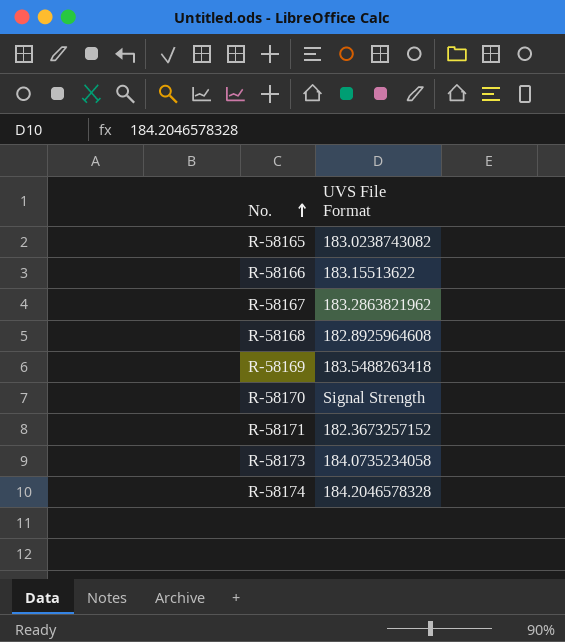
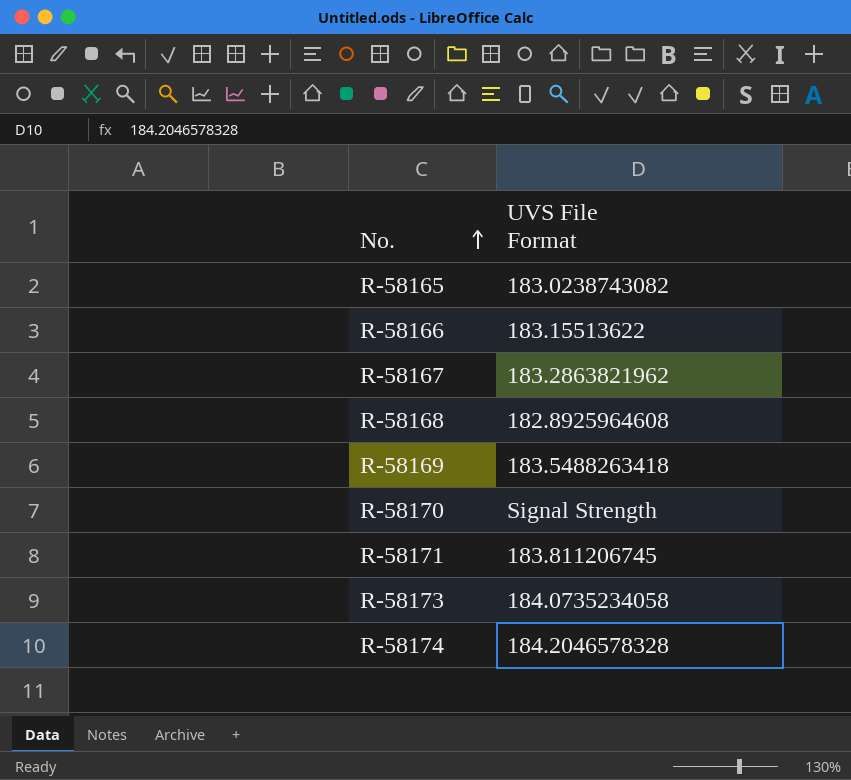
R-58171 | UVS File Format: 182.3673257152 -> 183.811206745

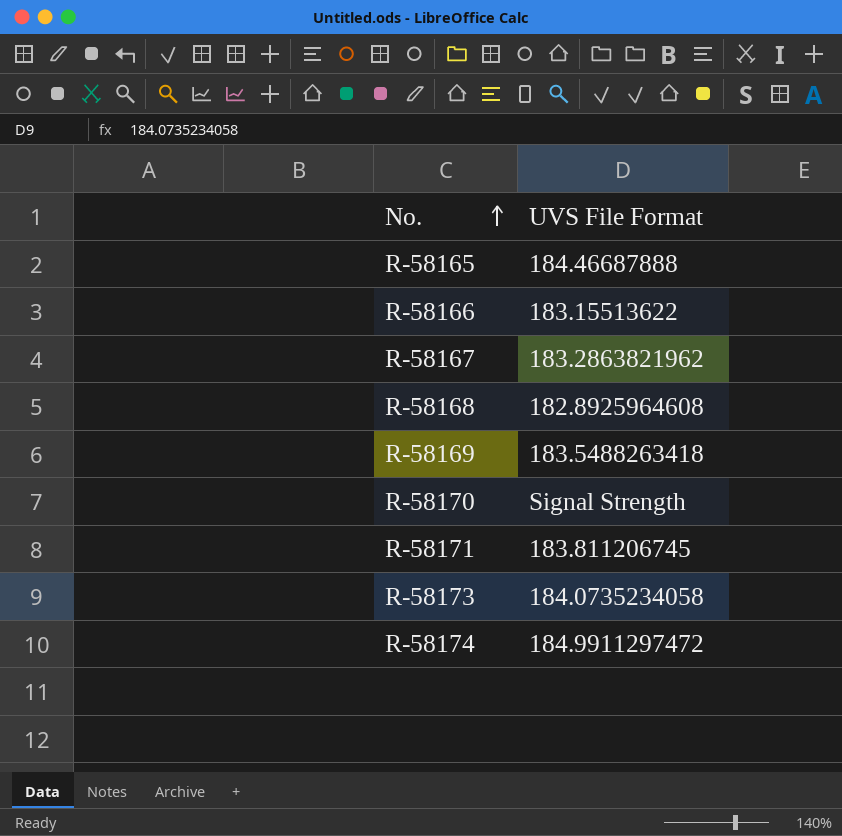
R-58165 | UVS File Format: 183.0238743082 -> 184.46687888
R-58174 | UVS File Format: 184.2046578328 -> 184.9911297472

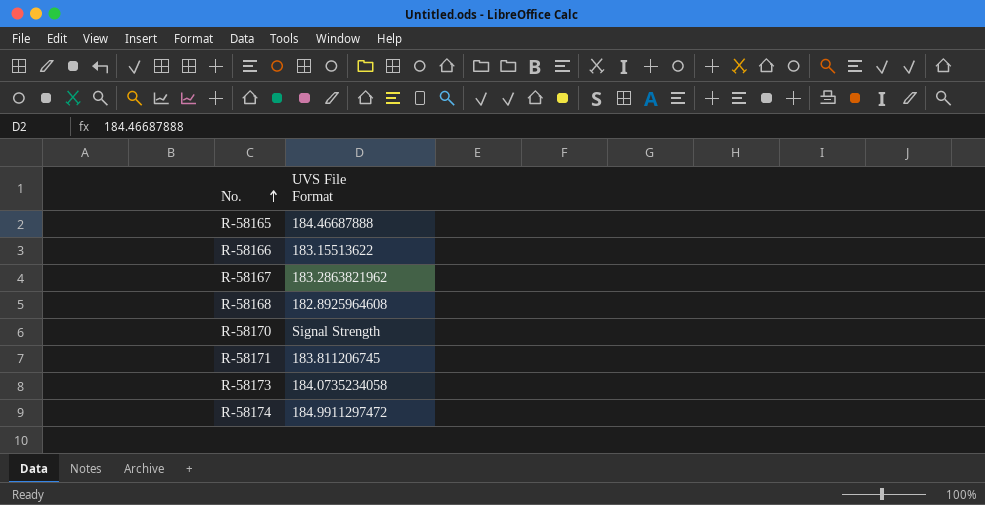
row R-58169: 183.5488263418 -> none

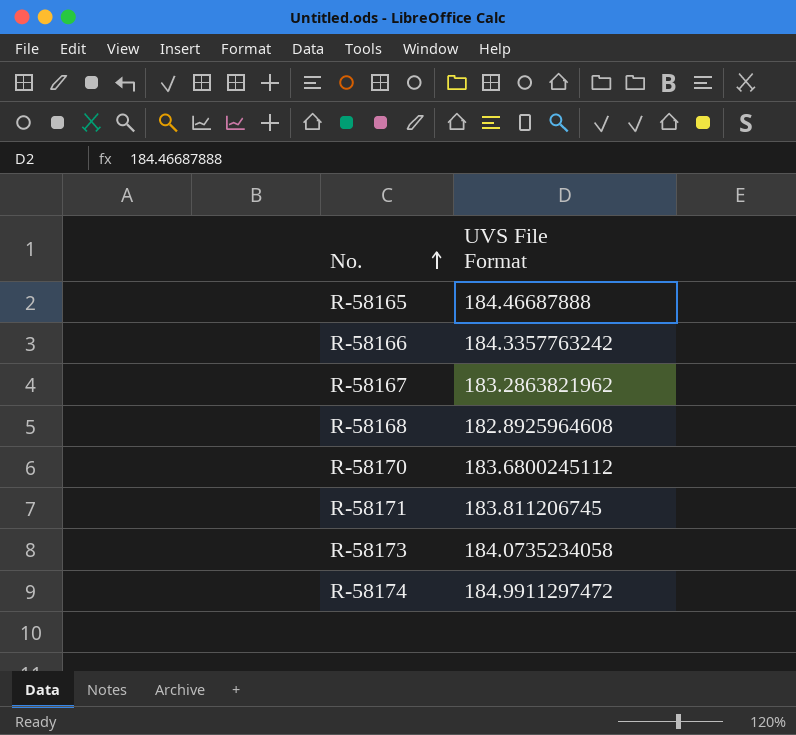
R-58166 | UVS File Format: 183.15513622 -> 184.3357763242
R-58170 | UVS File Format: Signal Strength -> 183.6800245112

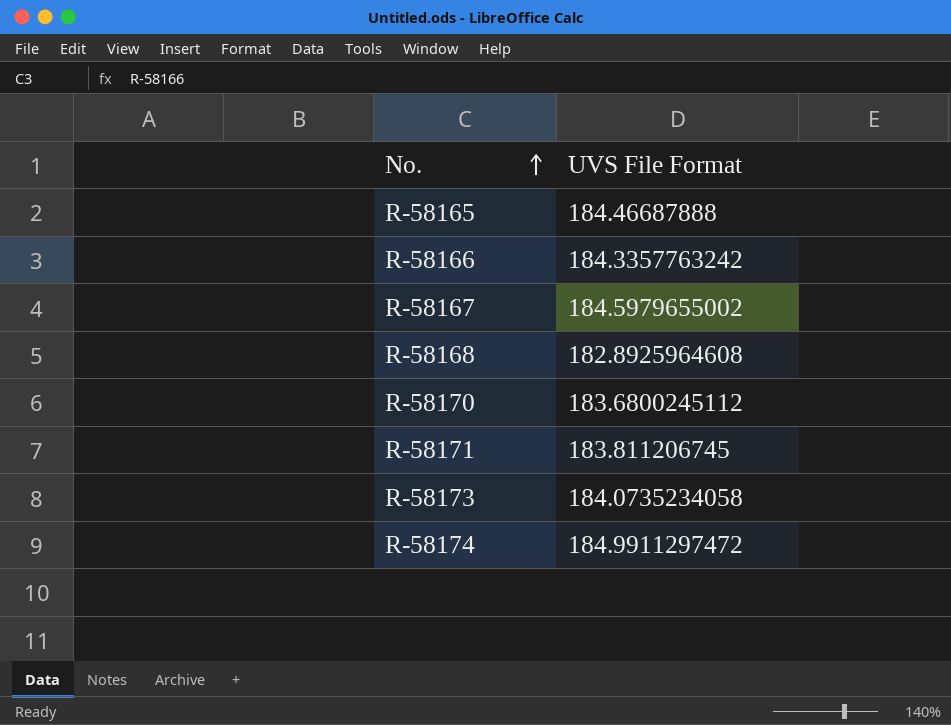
R-58167 | UVS File Format: 183.2863821962 -> 184.5979655002

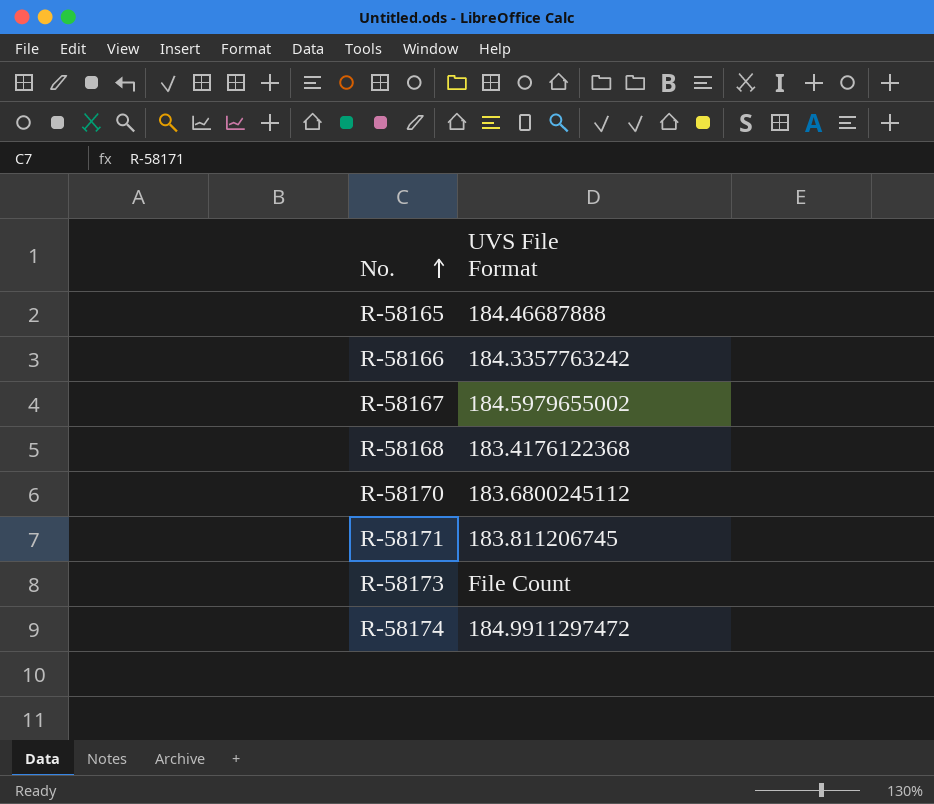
R-58168 | UVS File Format: 182.8925964608 -> 183.4176122368
R-58173 | UVS File Format: 184.0735234058 -> File Count

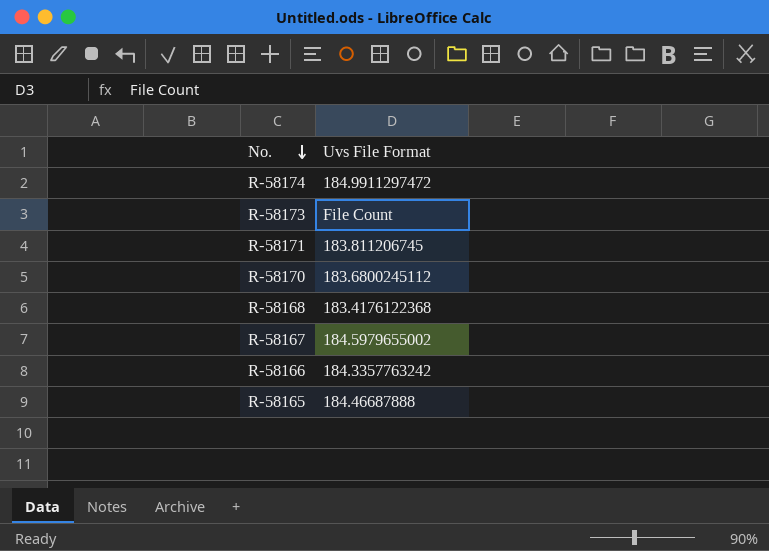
row order: No. ascending -> No. descending
column name: UVS File Format -> Uvs File Format

